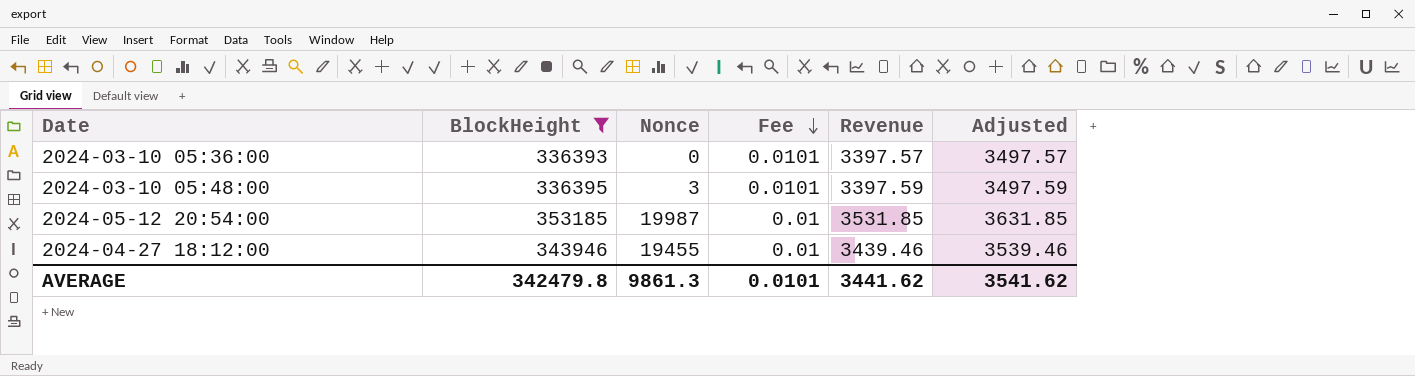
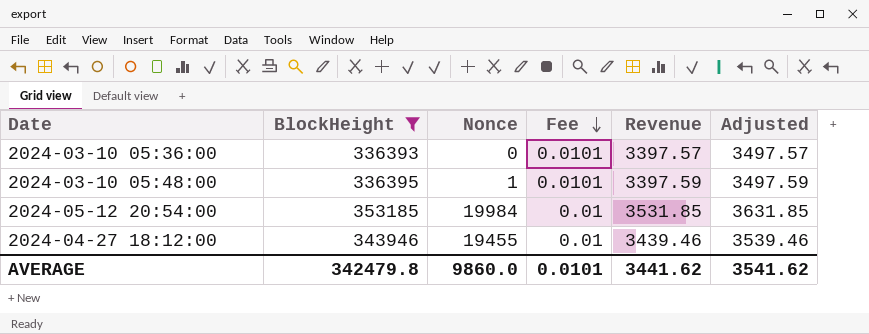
2024-03-10 05:48:00 | Nonce: 3 -> 1
2024-05-12 20:54:00 | Nonce: 19987 -> 19984
AVERAGE | Nonce: 9861.3 -> 9860.0

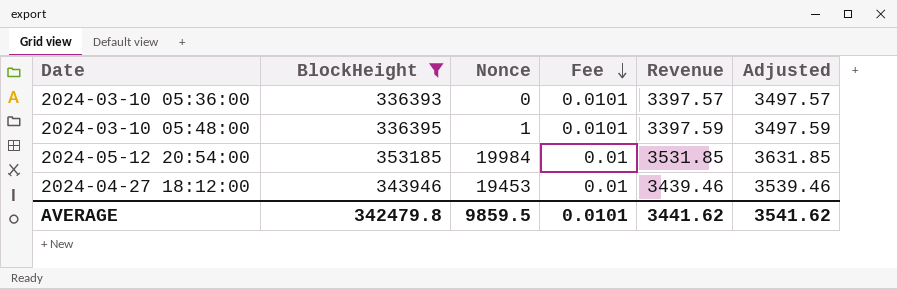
2024-04-27 18:12:00 | Nonce: 19455 -> 19453
AVERAGE | Nonce: 9860.0 -> 9859.5

